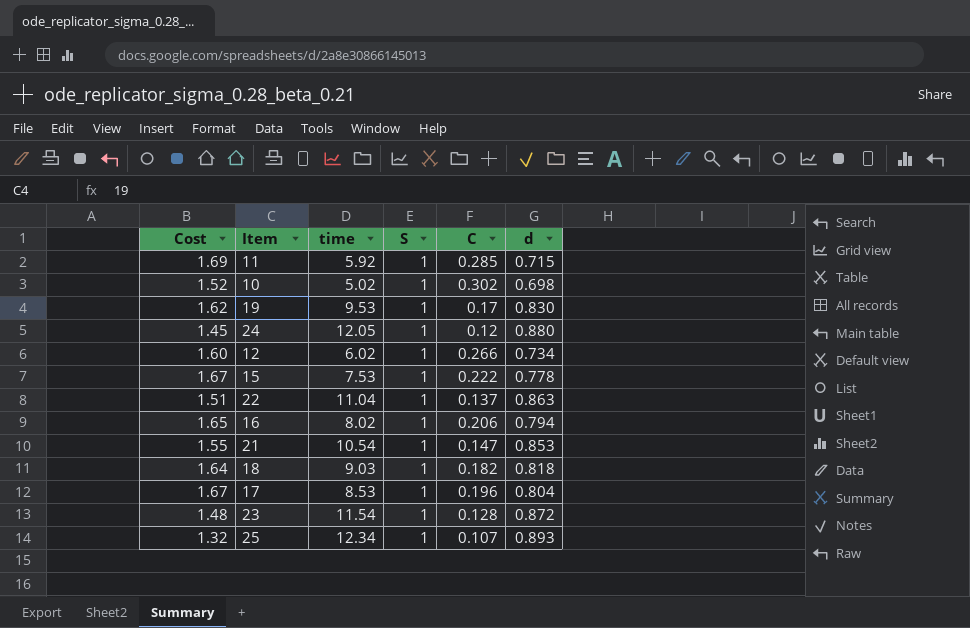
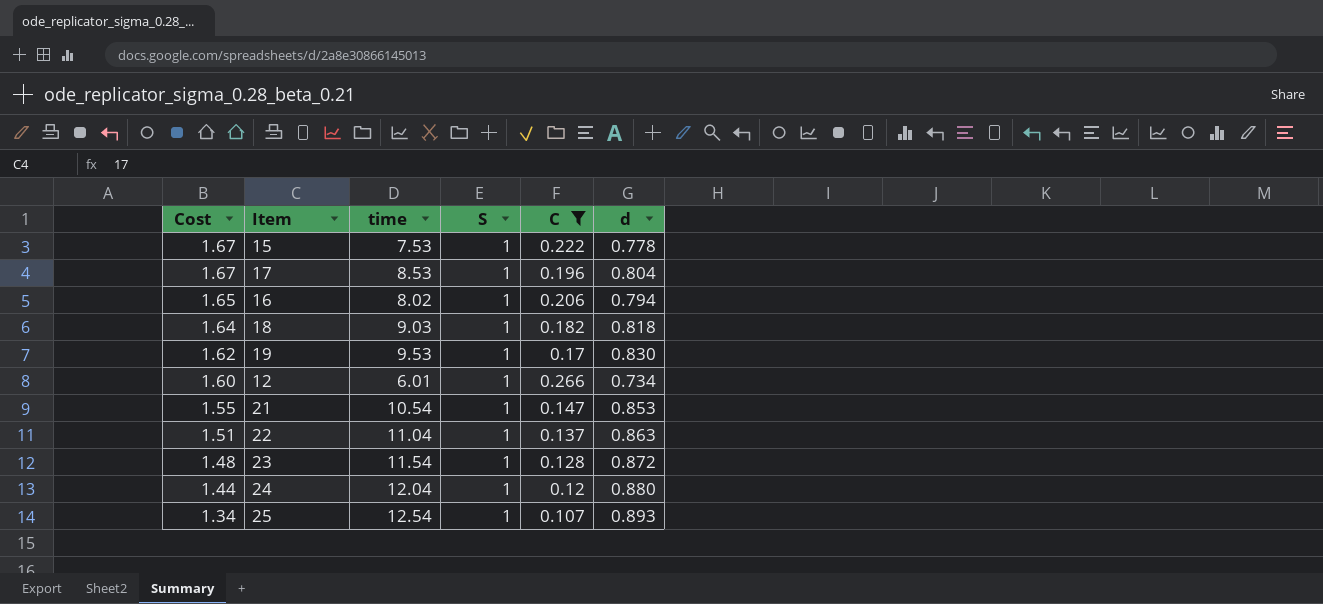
filter: none -> C <= 0.266
row order: none -> Cost descending
12 | time: 6.02 -> 6.01
24 | Cost: 1.45 -> 1.44
24 | time: 12.05 -> 12.04
25 | Cost: 1.32 -> 1.34
25 | time: 12.34 -> 12.54

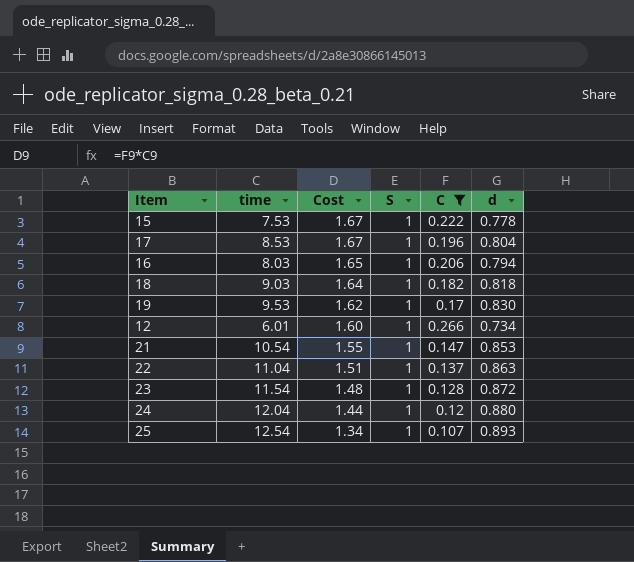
column Cost | position: 1 -> 3
16 | time: 8.02 -> 8.03

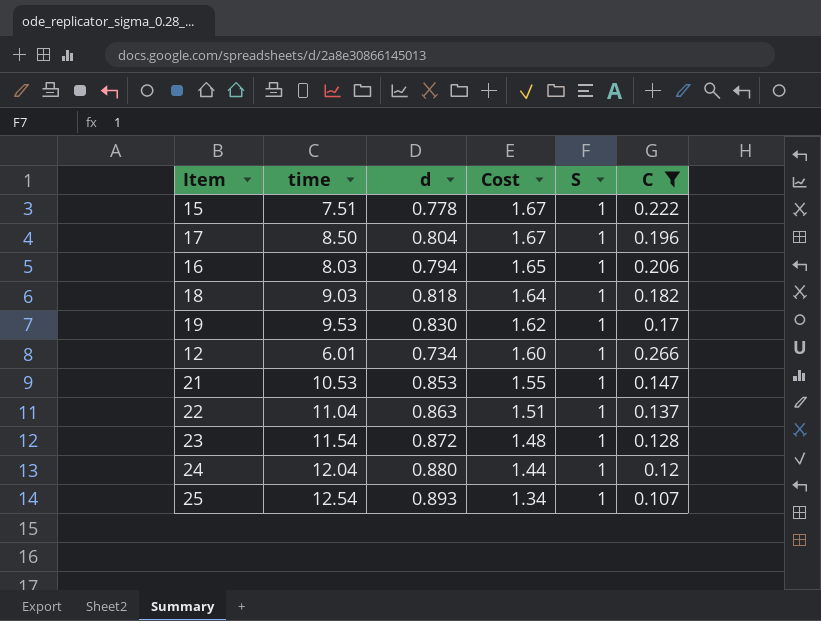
column d | position: 6 -> 3
15 | time: 7.53 -> 7.51
17 | time: 8.53 -> 8.50
21 | time: 10.54 -> 10.53

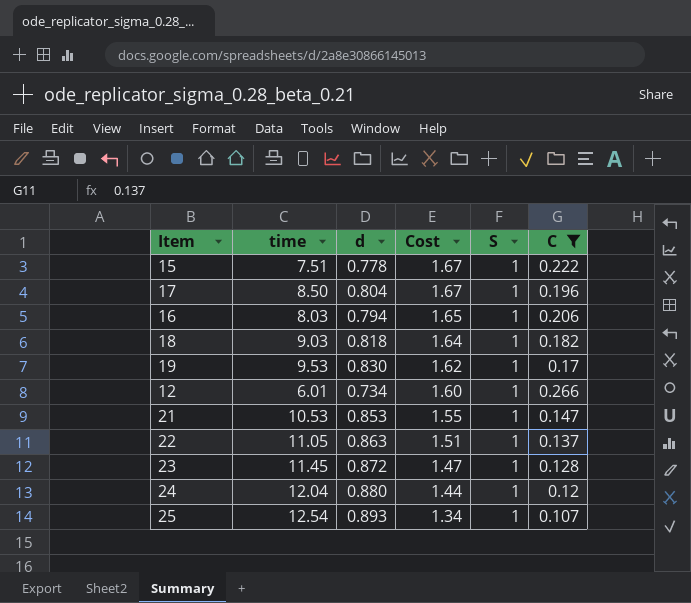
22 | time: 11.04 -> 11.05
23 | time: 11.54 -> 11.45
23 | Cost: 1.48 -> 1.47

